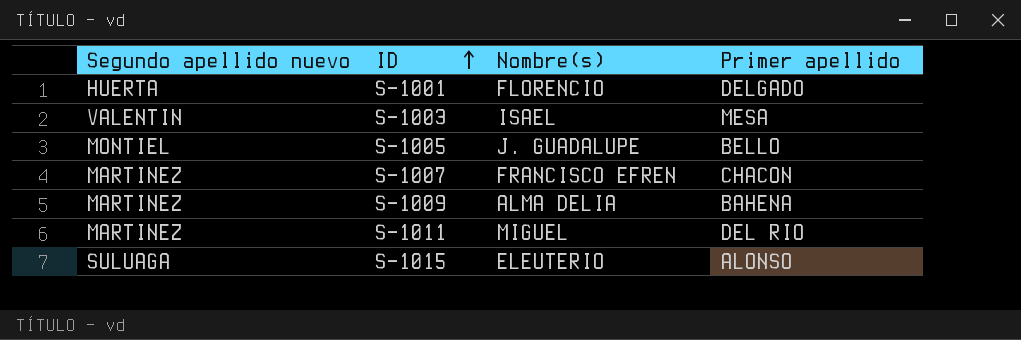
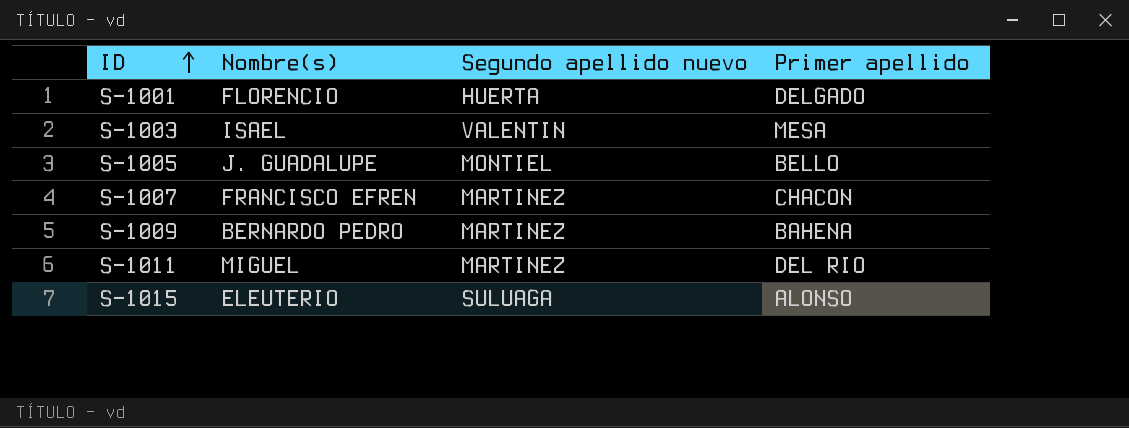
column Segundo apellido nuevo | position: 1 -> 3
S-1009 | Nombre(s): ALMA DELIA -> BERNARDO PEDRO

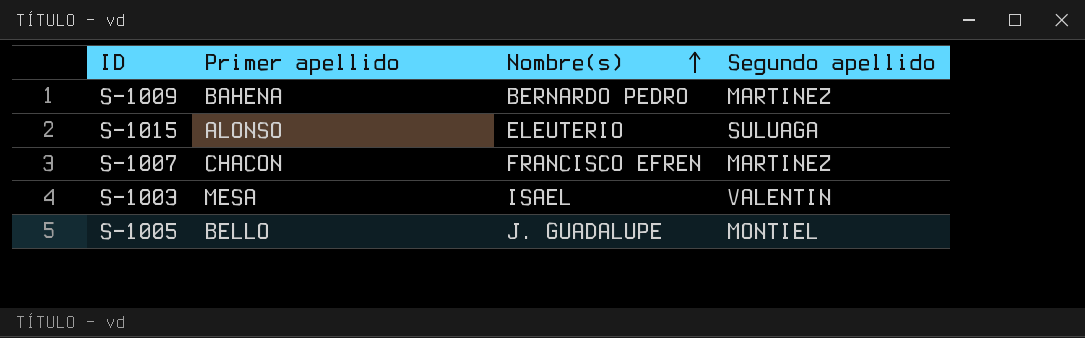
row order: ID ascending -> Nombre(s) ascending
column Primer apellido | position: 4 -> 2
column name: Segundo apellido nuevo -> Segundo apellido
row S-1001: FLORENCIO | HUERTA | DELGADO -> none
row S-1011: MIGUEL | MARTINEZ | DEL RIO -> none

